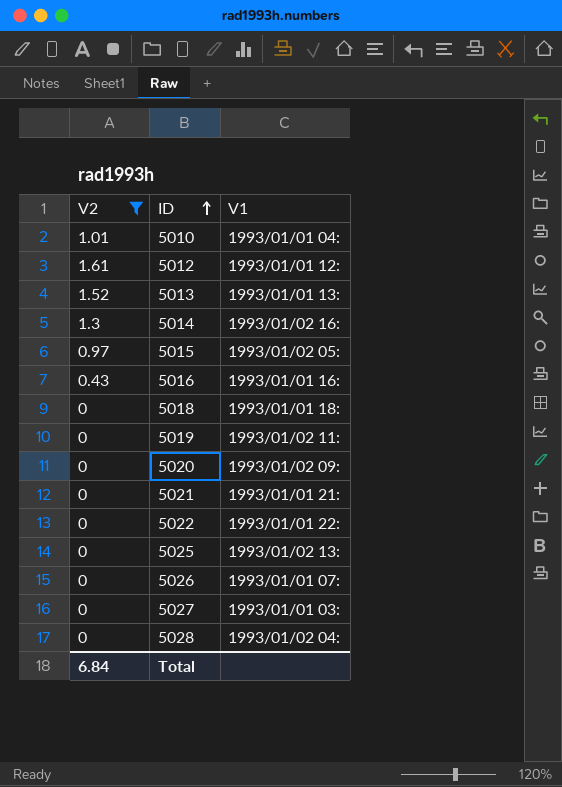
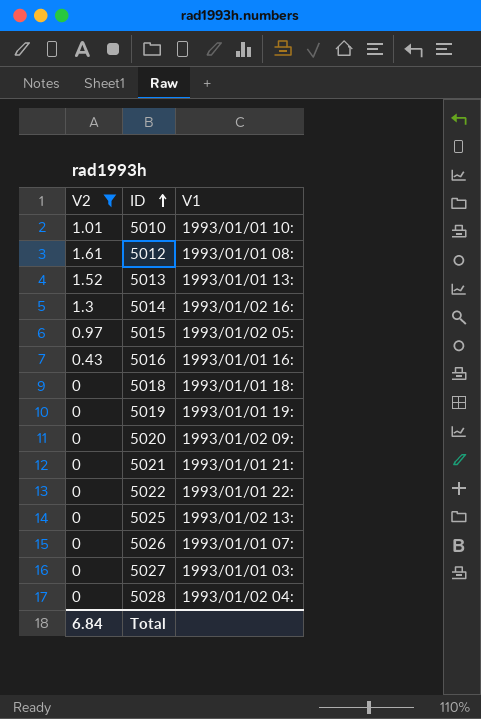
5010 | V1: 1993/01/01 04: -> 1993/01/01 10:
5012 | V1: 1993/01/01 12: -> 1993/01/01 08:
5019 | V1: 1993/01/02 11: -> 1993/01/01 19:

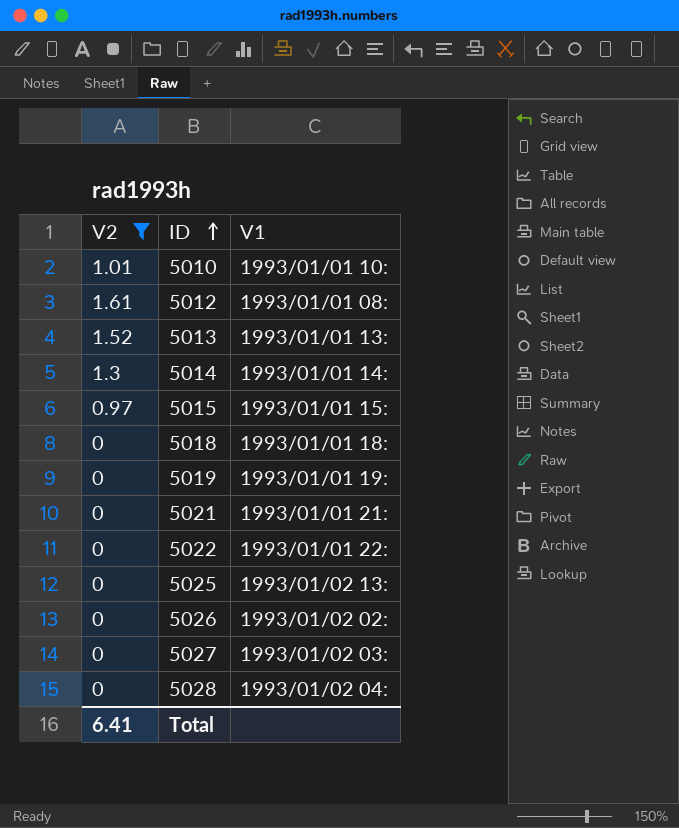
row 5016: 0.43 | 1993/01/01 16: -> none
row 5020: 0 | 1993/01/02 09: -> none
5014 | V1: 1993/01/02 16: -> 1993/01/01 14:
5015 | V1: 1993/01/02 05: -> 1993/01/01 15:
5026 | V1: 1993/01/01 07: -> 1993/01/02 02:
5027 | V1: 1993/01/01 03: -> 1993/01/02 03:
Total | V2: 6.84 -> 6.41

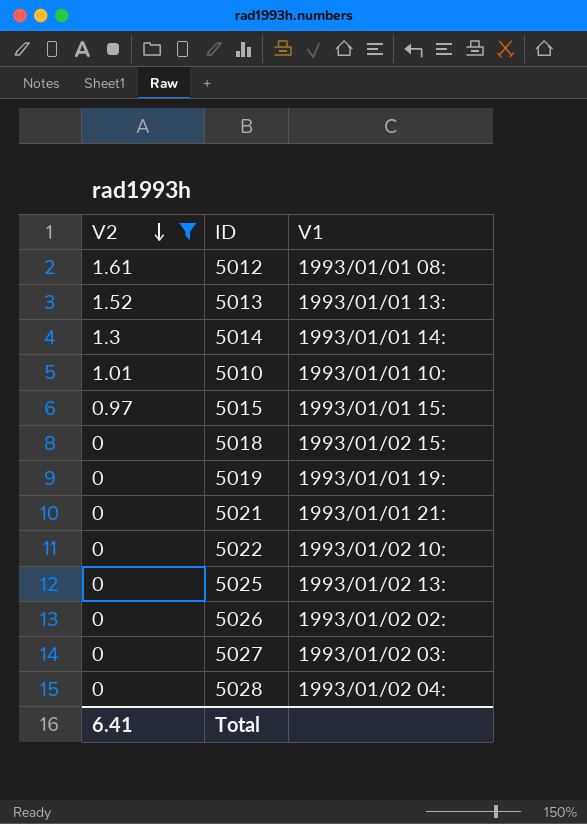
row order: ID ascending -> V2 descending
5018 | V1: 1993/01/01 18: -> 1993/01/02 15:
5022 | V1: 1993/01/01 22: -> 1993/01/02 10:

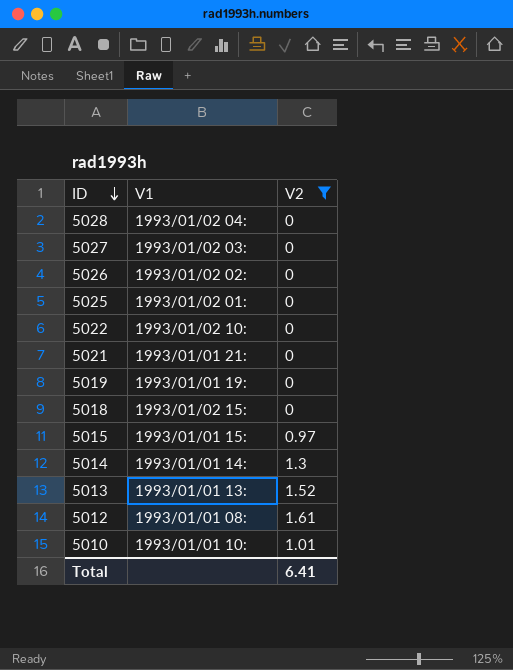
row order: V2 descending -> ID descending
column V2 | position: 1 -> 3
5025 | V1: 1993/01/02 13: -> 1993/01/02 01:

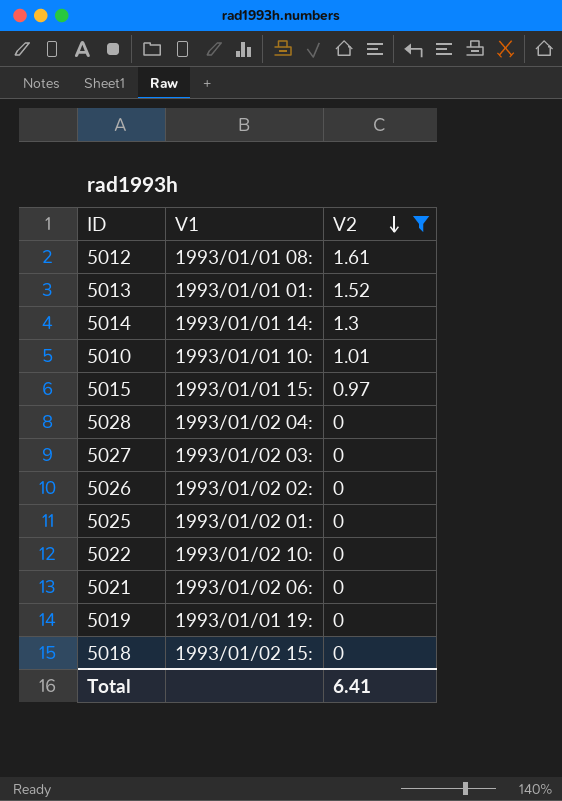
row order: ID descending -> V2 descending
5013 | V1: 1993/01/01 13: -> 1993/01/01 01:
5021 | V1: 1993/01/01 21: -> 1993/01/02 06:

